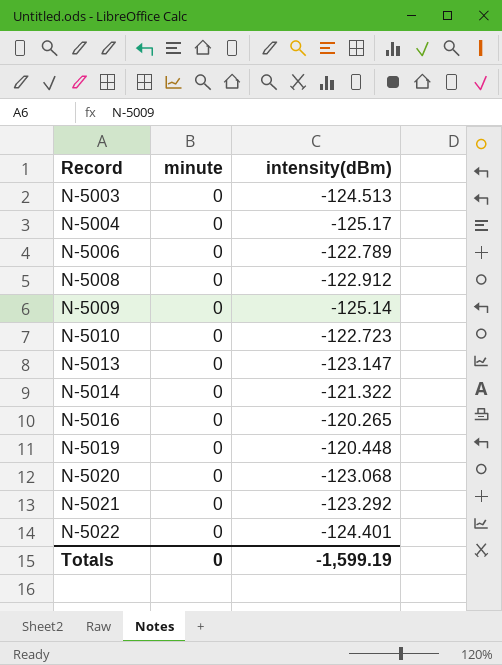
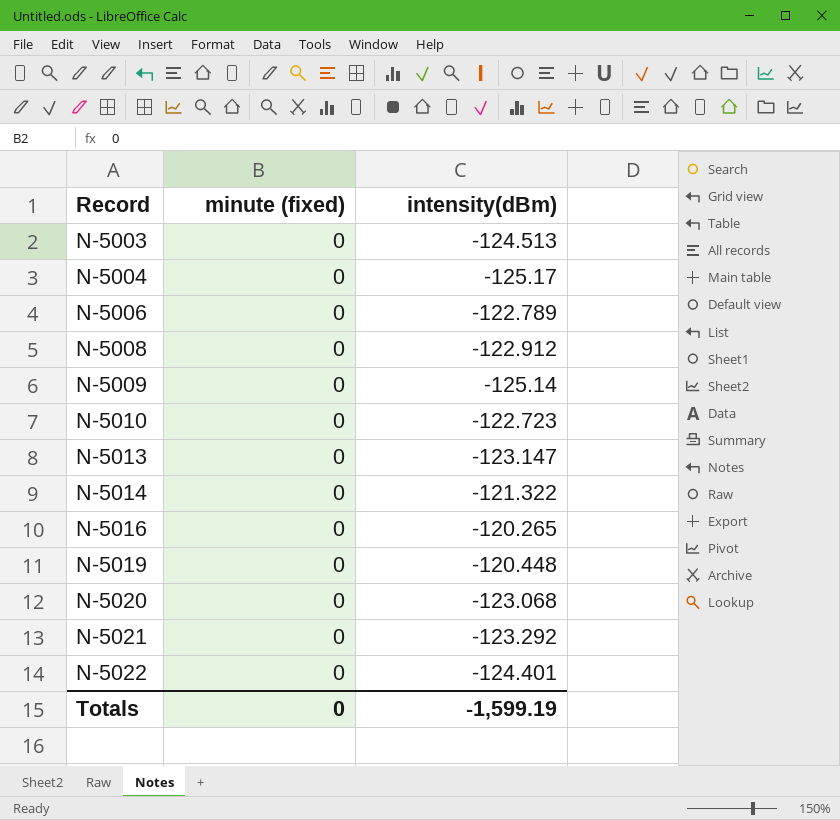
column name: minute -> minute (fixed)

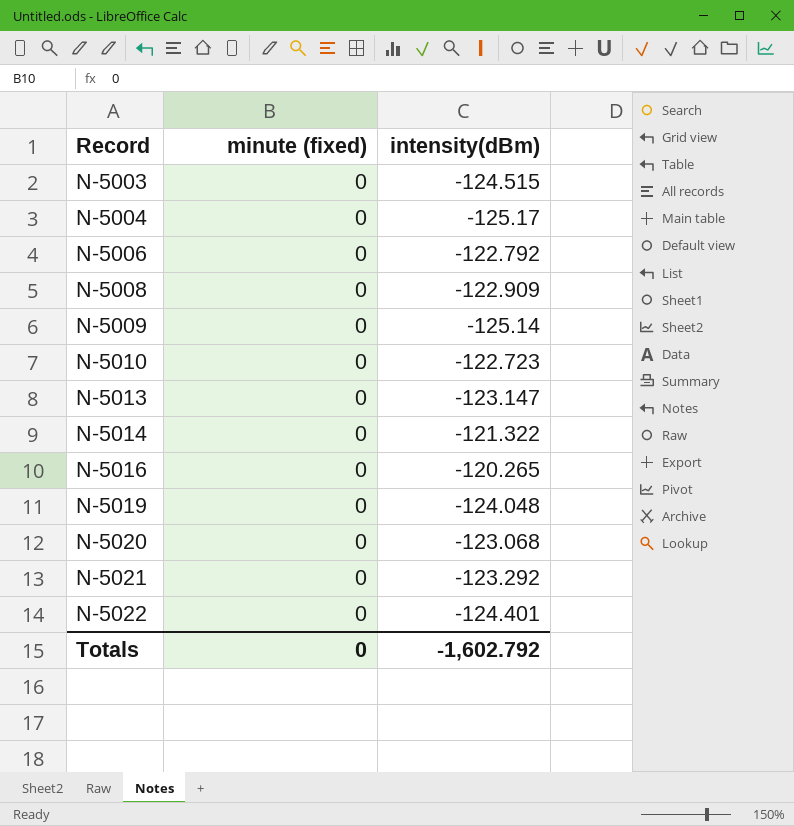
N-5003 | intensity(dBm): -124.513 -> -124.515
N-5006 | intensity(dBm): -122.789 -> -122.792
N-5008 | intensity(dBm): -122.912 -> -122.909
N-5019 | intensity(dBm): -120.448 -> -124.048
Totals | intensity(dBm): -1,599.19 -> -1,602.792

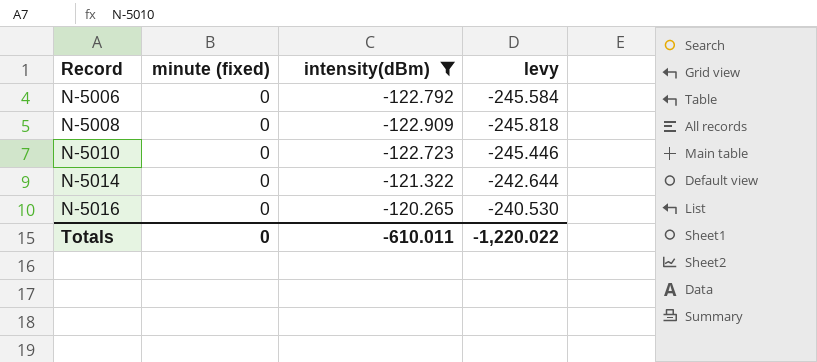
filter: none -> intensity(dBm) >= -122.909
column levy | formula: none -> [intensity(dBm)] * 2
Totals | intensity(dBm): -1,602.792 -> -610.011

